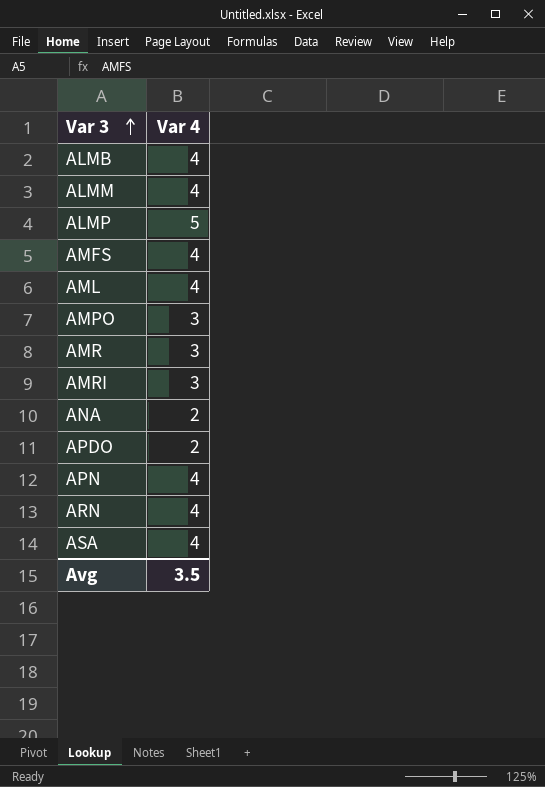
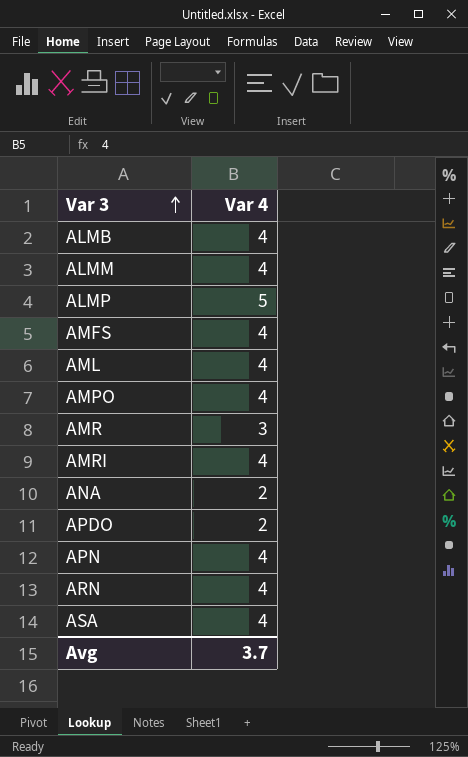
AMPO | Var 4: 3 -> 4
AMRI | Var 4: 3 -> 4
Avg | Var 4: 3.5 -> 3.7

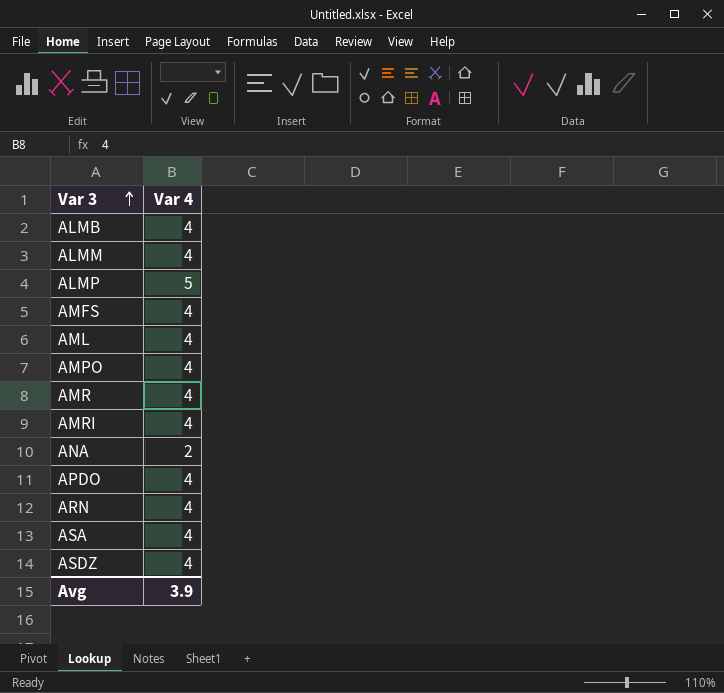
row APN: 4 -> none
AMR | Var 4: 3 -> 4
APDO | Var 4: 2 -> 4
row ASDZ: none -> 4
Avg | Var 4: 3.7 -> 3.9

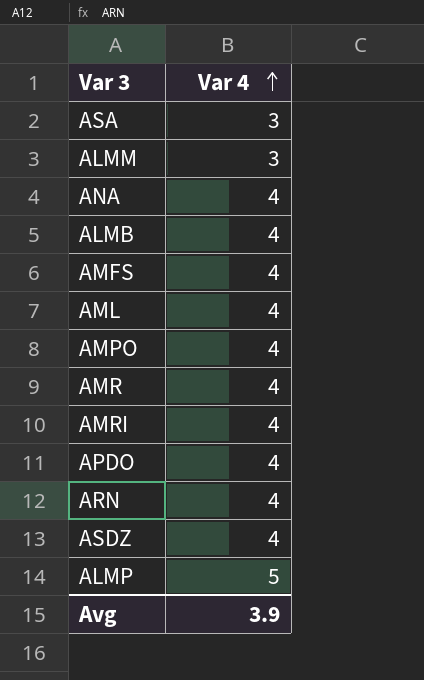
row order: Var 3 ascending -> Var 4 ascending
ASA | Var 4: 4 -> 3
ALMM | Var 4: 4 -> 3
ANA | Var 4: 2 -> 4

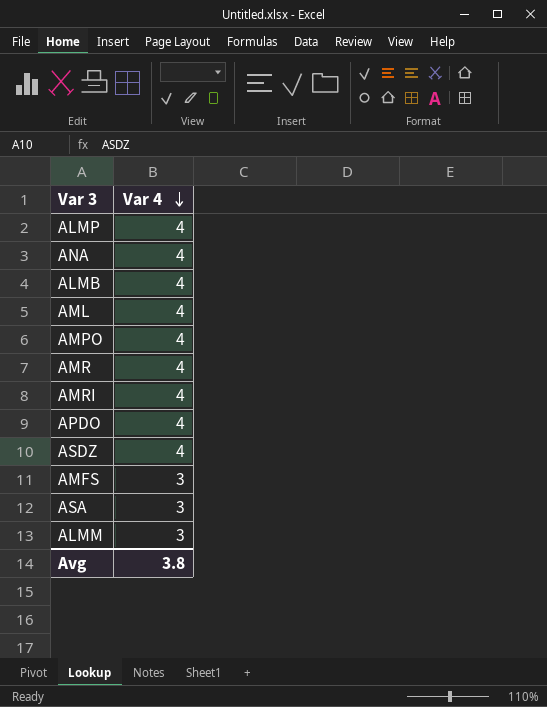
row order: Var 4 ascending -> Var 4 descending
row ARN: 4 -> none
ALMP | Var 4: 5 -> 4
AMFS | Var 4: 4 -> 3
Avg | Var 4: 3.9 -> 3.8

